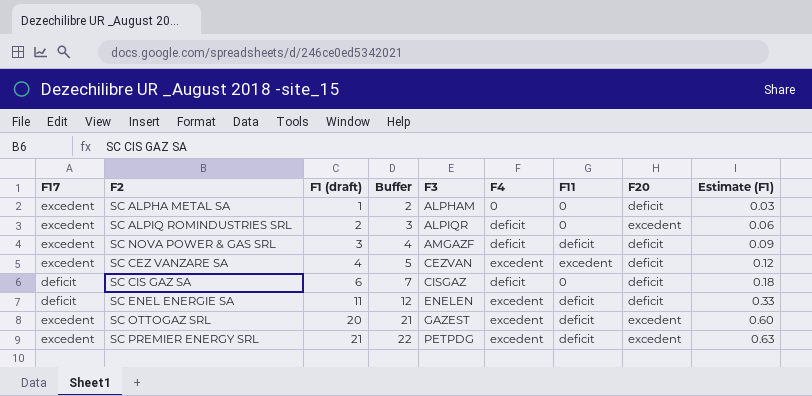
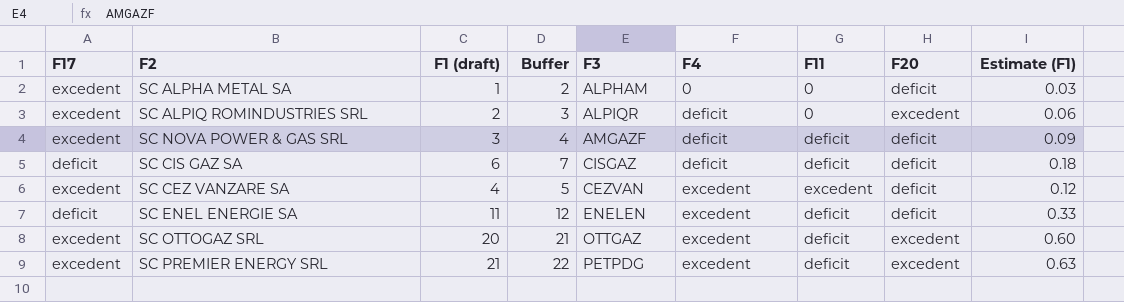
row order: F1 (draft) ascending -> F4 ascending
SC CIS GAZ SA | F11: 0 -> deficit
SC OTTOGAZ SRL | F3: GAZEST -> OTTGAZ

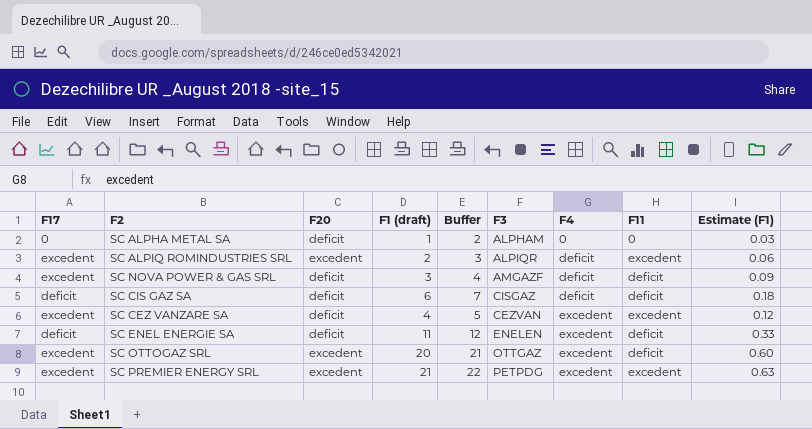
column F20 | position: 8 -> 3
SC ALPHA METAL SA | F17: excedent -> 0
SC ALPIQ ROMINDUSTRIES SRL | F11: 0 -> excedent
SC PREMIER ENERGY SRL | F11: deficit -> excedent

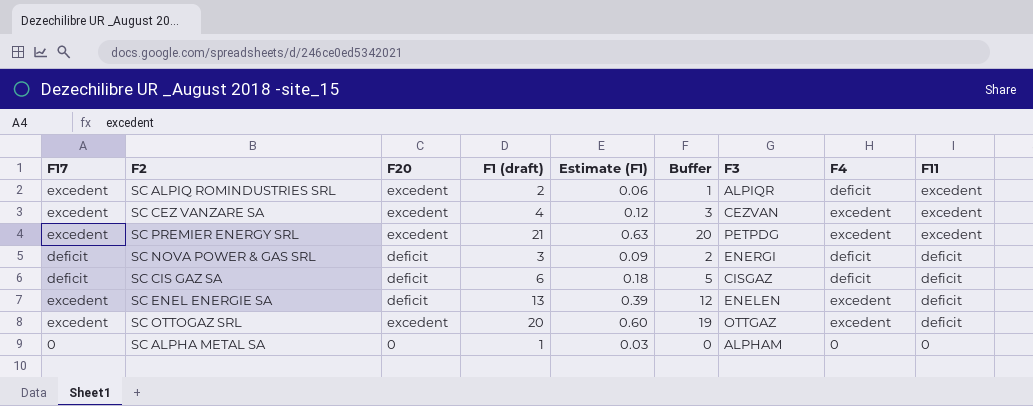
row order: F4 ascending -> F11 descending
column Estimate (F1) | position: 9 -> 5
column Buffer | formula: [F1 (draft)] + 1 -> [F1 (draft)] - 1
SC CEZ VANZARE SA | F20: deficit -> excedent
SC NOVA POWER & GAS SRL | F17: excedent -> deficit
SC NOVA POWER & GAS SRL | F3: AMGAZF -> ENERGI
SC ENEL ENERGIE SA | F17: deficit -> excedent
SC ENEL ENERGIE SA | F1 (draft): 11 -> 13
SC ENEL ENERGIE SA | Estimate (F1): 0.33 -> 0.39
SC ALPHA METAL SA | F20: deficit -> 0

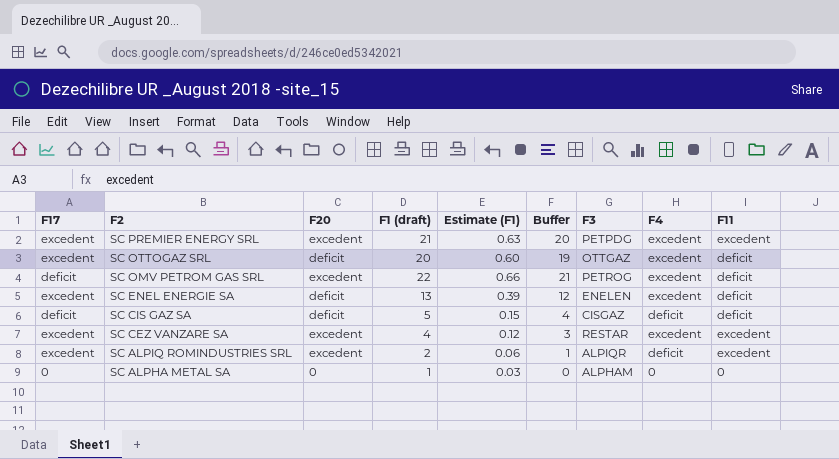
row order: F11 descending -> F2 descending
row SC NOVA POWER & GAS SRL: deficit | deficit | 3 | 0.09 | 2 | ENERGI | deficit | deficit -> none
SC OTTOGAZ SRL | F20: excedent -> deficit
row SC OMV PETROM GAS SRL: none -> deficit | excedent | 22 | 0.66 | 21 | PETROG | excedent | deficit
SC CIS GAZ SA | F1 (draft): 6 -> 5
SC CIS GAZ SA | Estimate (F1): 0.18 -> 0.15
SC CIS GAZ SA | Buffer: 5 -> 4
SC CEZ VANZARE SA | F3: CEZVAN -> RESTAR

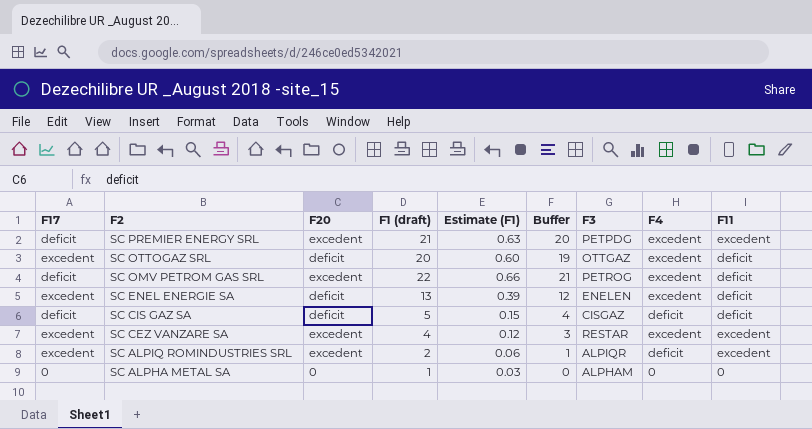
SC PREMIER ENERGY SRL | F17: excedent -> deficit

